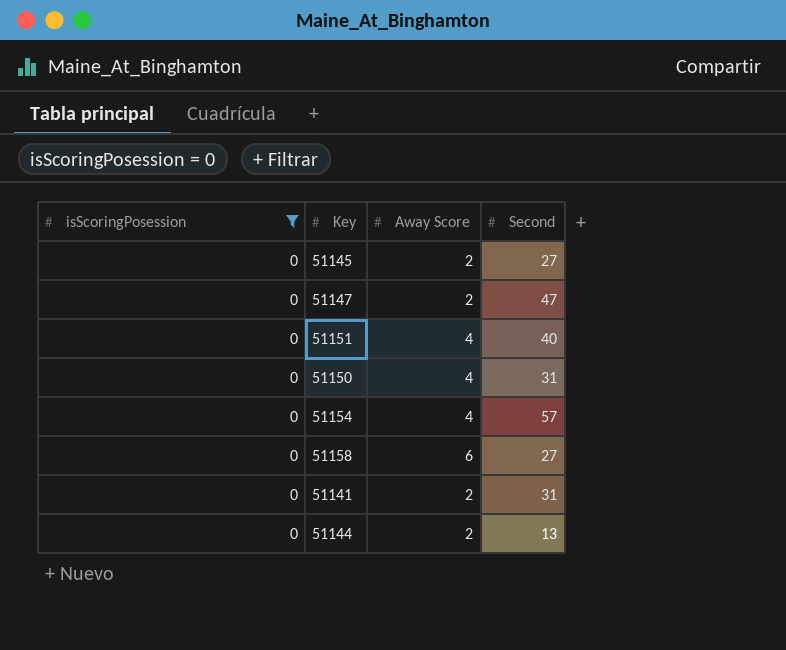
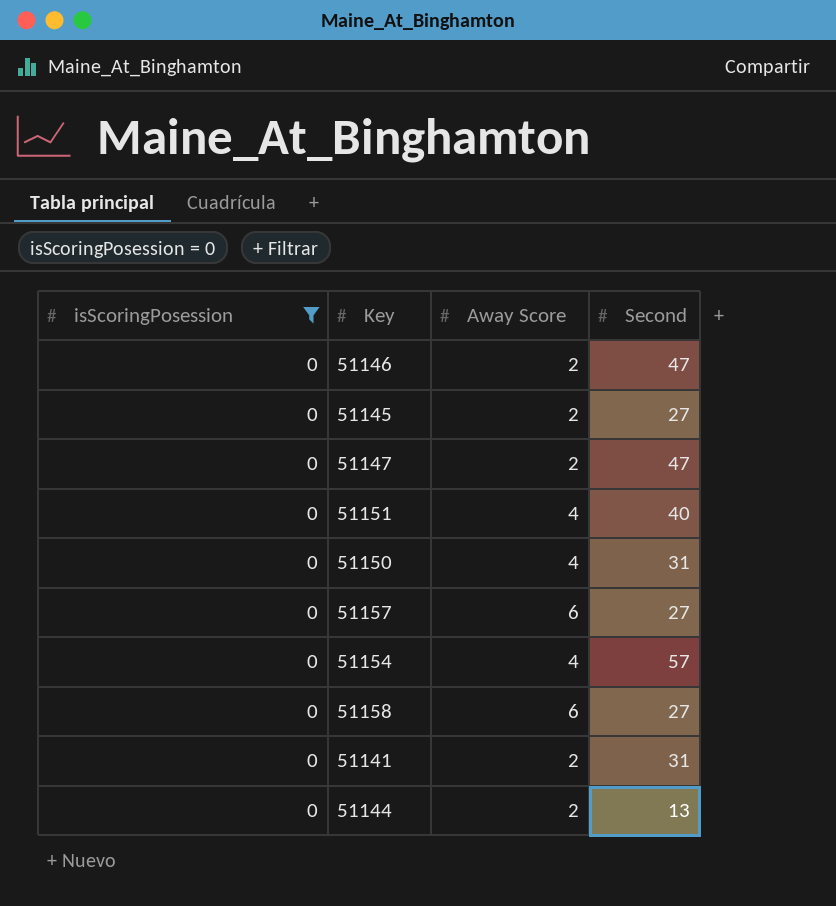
row 51146: none -> 0 | 2 | 47
row 51157: none -> 0 | 6 | 27

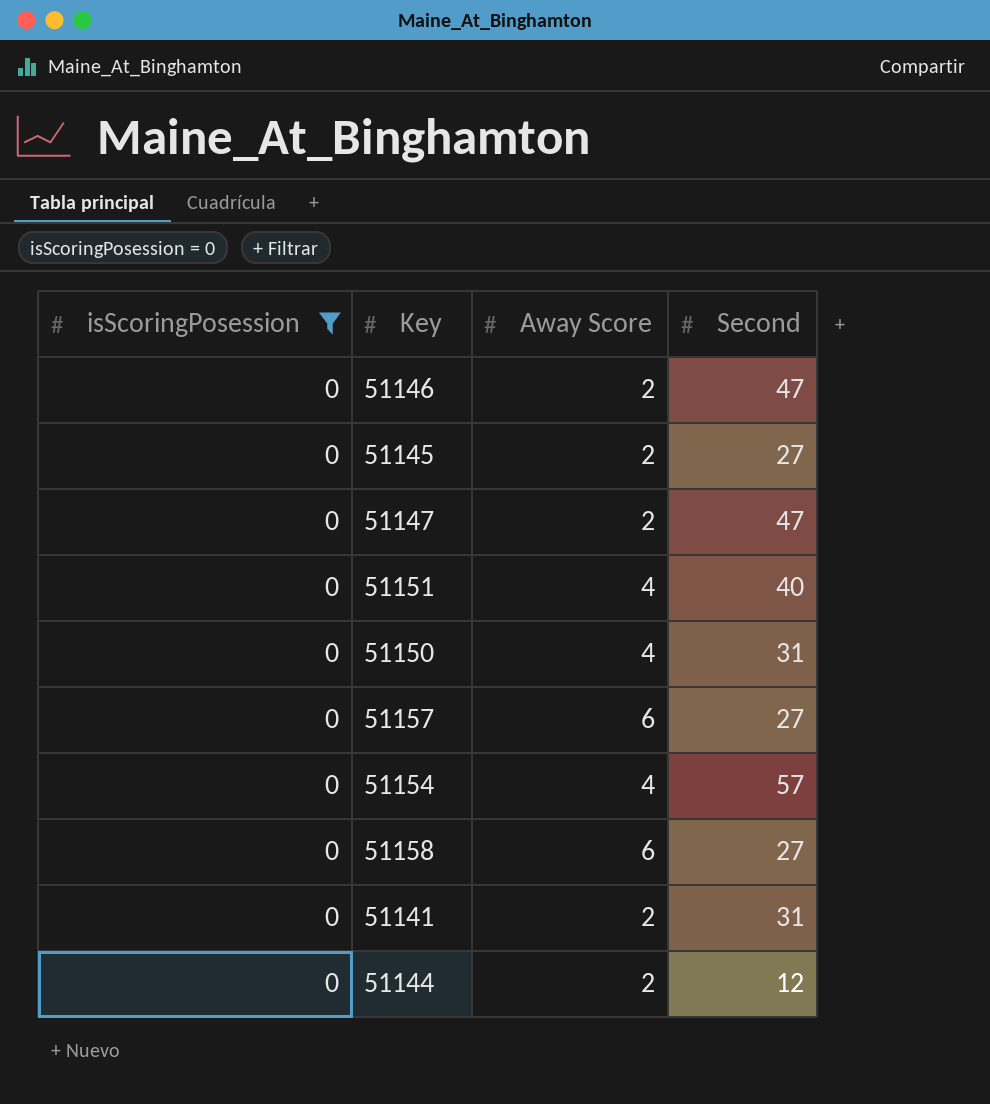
51144 | Second: 13 -> 12

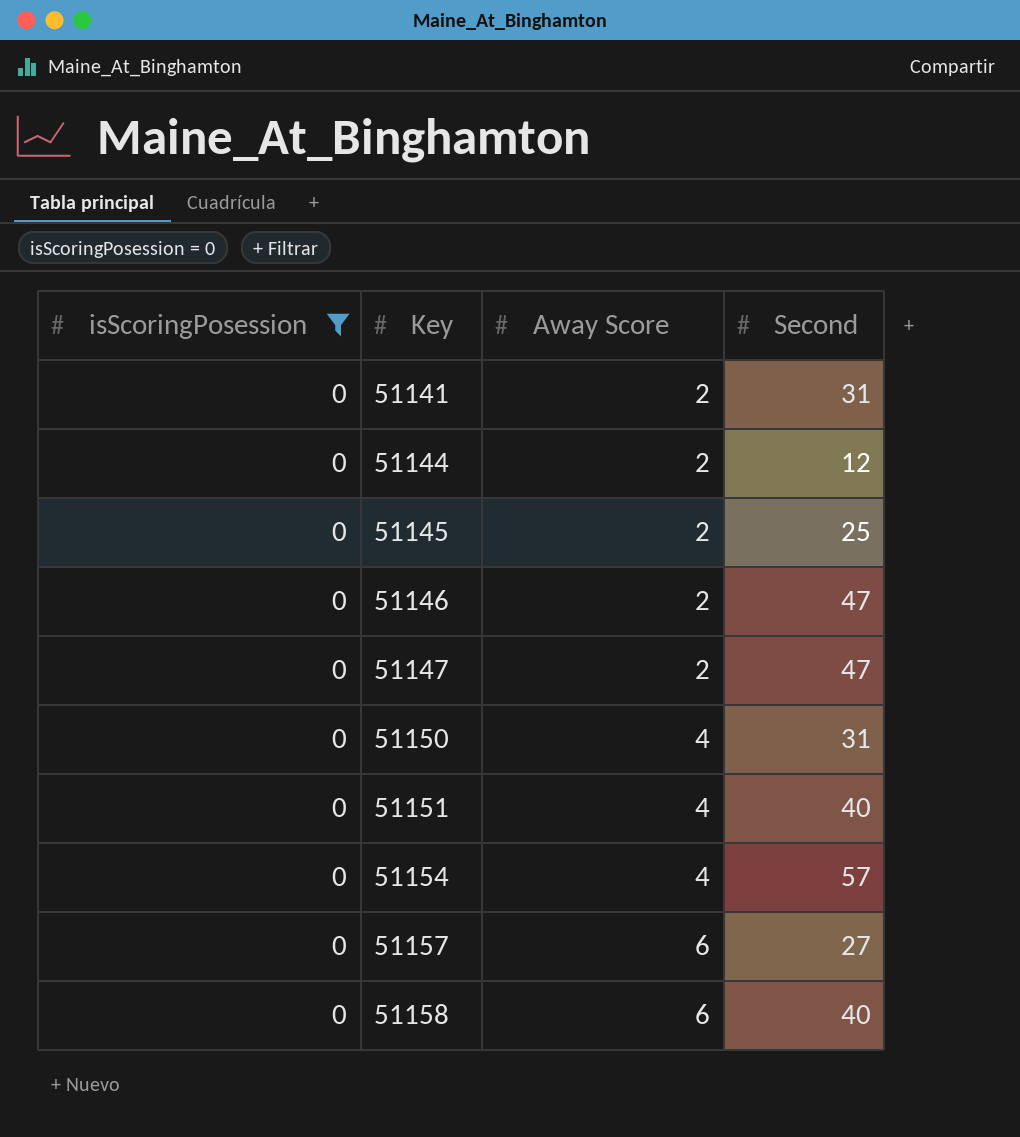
row order: none -> Key ascending
51145 | Second: 27 -> 25
51158 | Second: 27 -> 40

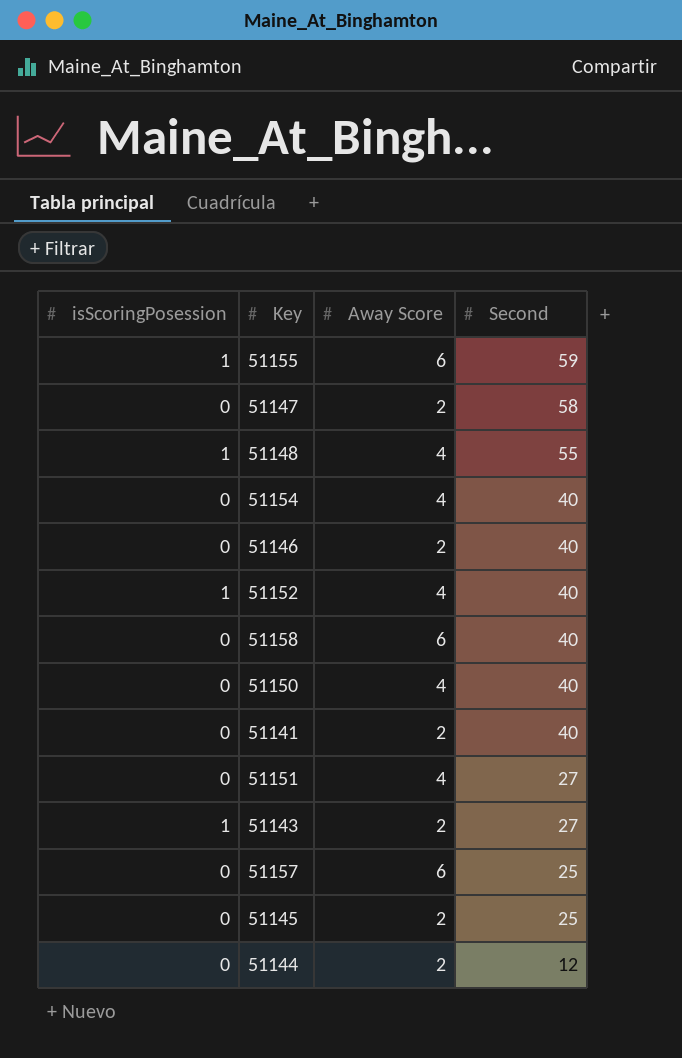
filter: isScoringPosession = 0 -> none
row order: Key ascending -> Second descending
51147 | Second: 47 -> 58
51154 | Second: 57 -> 40
51146 | Second: 47 -> 40
51150 | Second: 31 -> 40
51141 | Second: 31 -> 40
51151 | Second: 40 -> 27
51157 | Second: 27 -> 25

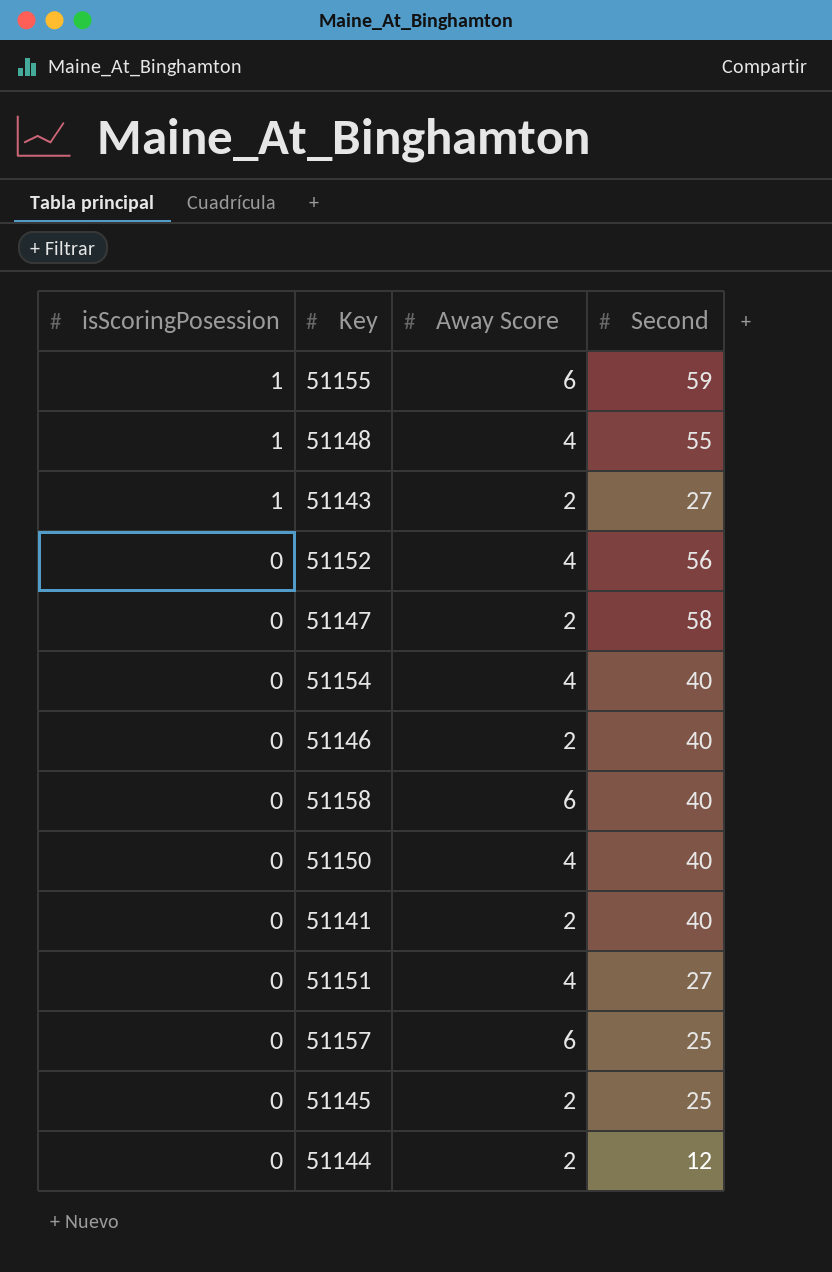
row order: Second descending -> isScoringPosession descending
51152 | isScoringPosession: 1 -> 0
51152 | Second: 40 -> 56

